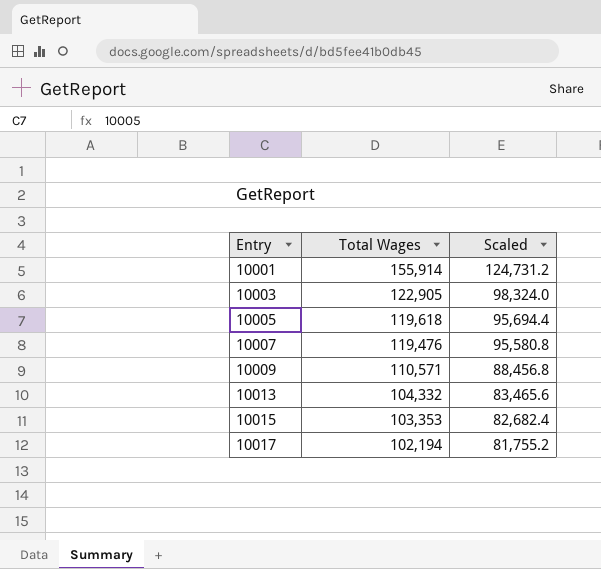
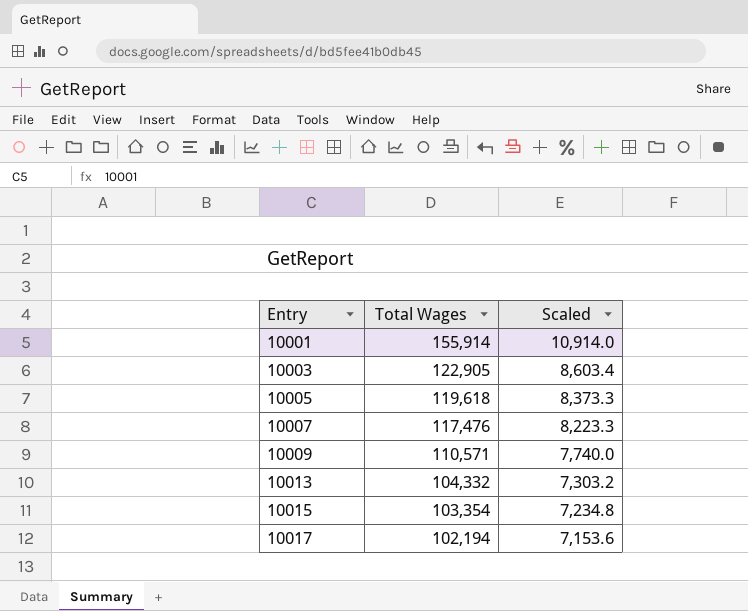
column Scaled | formula: [Total Wages] * 0.8 -> [Total Wages] * 0.07
10007 | Total Wages: 119,476 -> 117,476
10015 | Total Wages: 103,353 -> 103,354

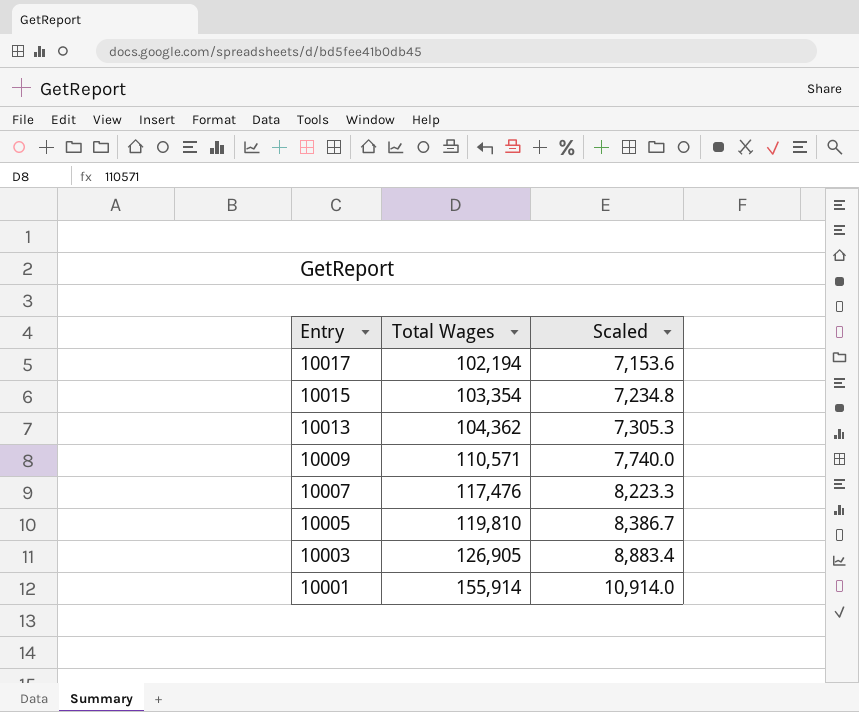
row order: Entry ascending -> Entry descending
10013 | Total Wages: 104,332 -> 104,362
10013 | Scaled: 7,303.2 -> 7,305.3
10005 | Total Wages: 119,618 -> 119,810
10005 | Scaled: 8,373.3 -> 8,386.7
10003 | Total Wages: 122,905 -> 126,905
10003 | Scaled: 8,603.4 -> 8,883.4

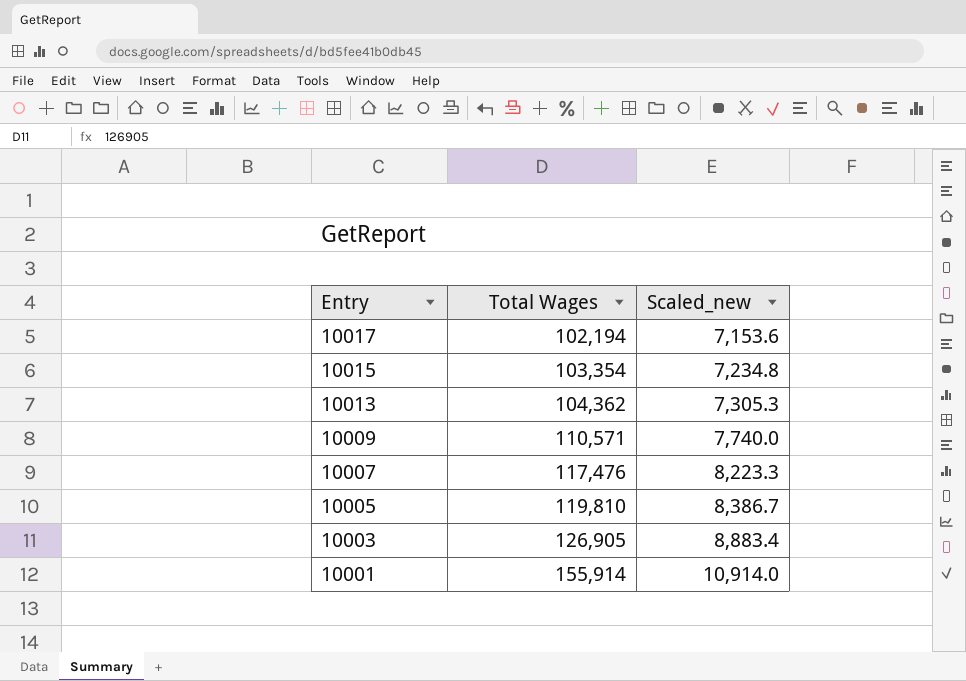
column name: Scaled -> Scaled_new

